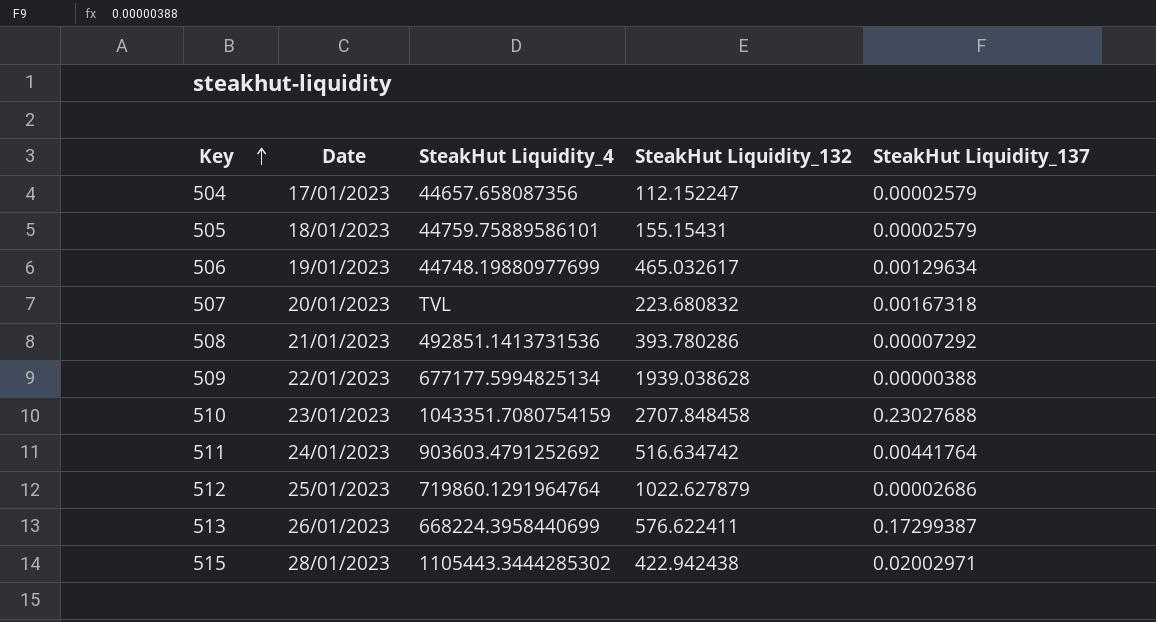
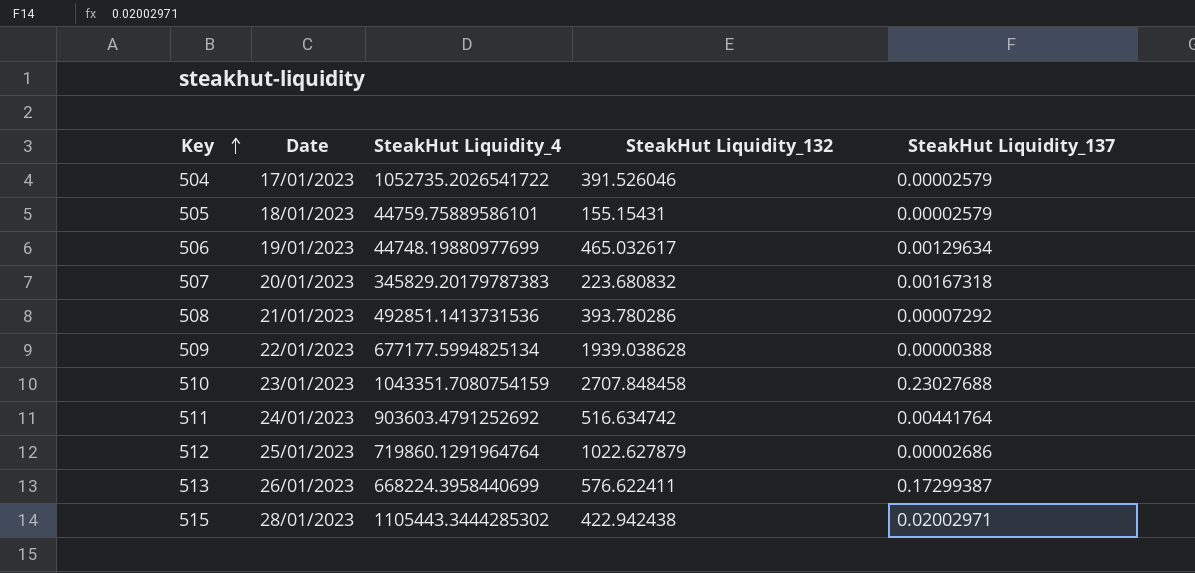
504 | SteakHut Liquidity_4: 44657.658087356 -> 1052735.2026541722
504 | SteakHut Liquidity_132: 112.152247 -> 391.526046
507 | SteakHut Liquidity_4: TVL -> 345829.20179787383

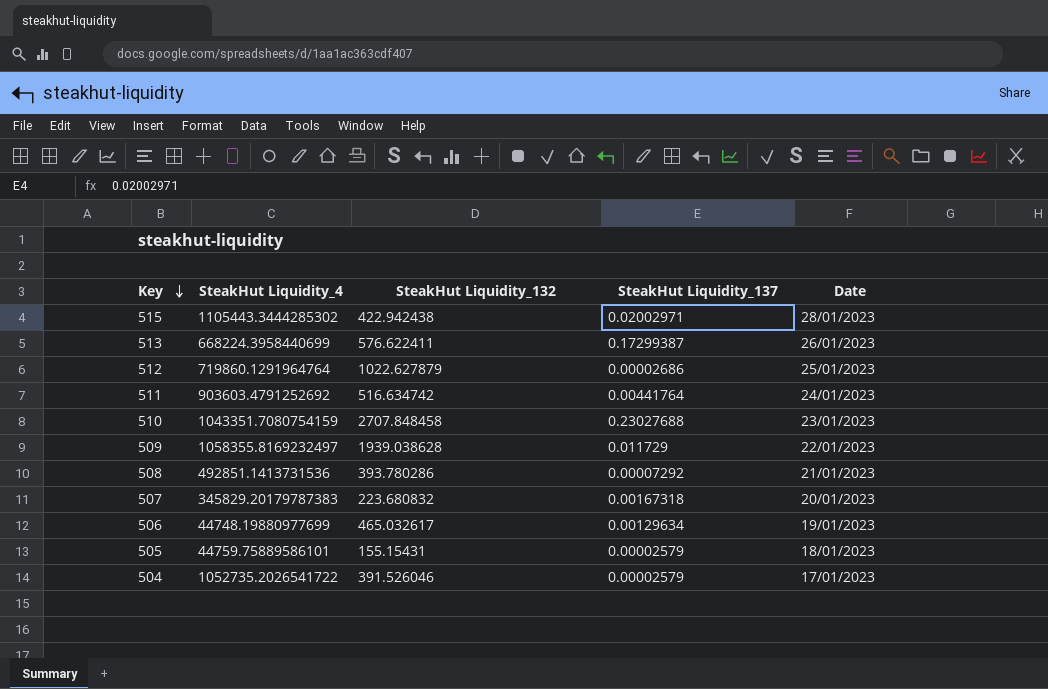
row order: Key ascending -> Key descending
column Date | position: 2 -> 5
509 | SteakHut Liquidity_4: 677177.5994825134 -> 1058355.8169232497
509 | SteakHut Liquidity_137: 0.00000388 -> 0.011729

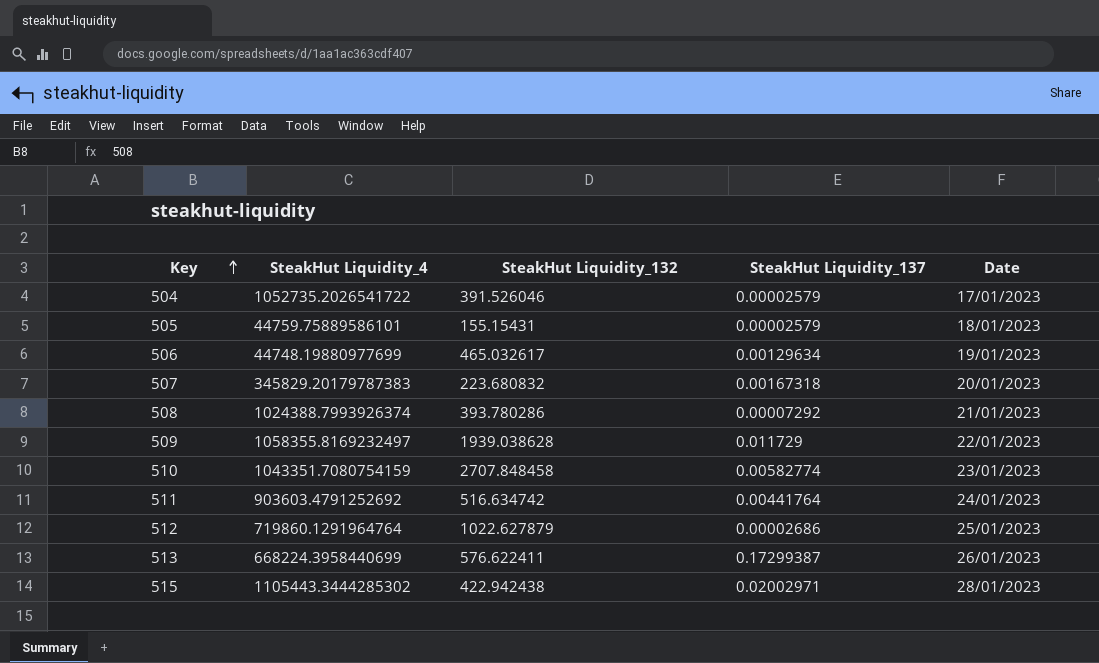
row order: Key descending -> Key ascending
508 | SteakHut Liquidity_4: 492851.1413731536 -> 1024388.7993926374
510 | SteakHut Liquidity_137: 0.23027688 -> 0.00582774

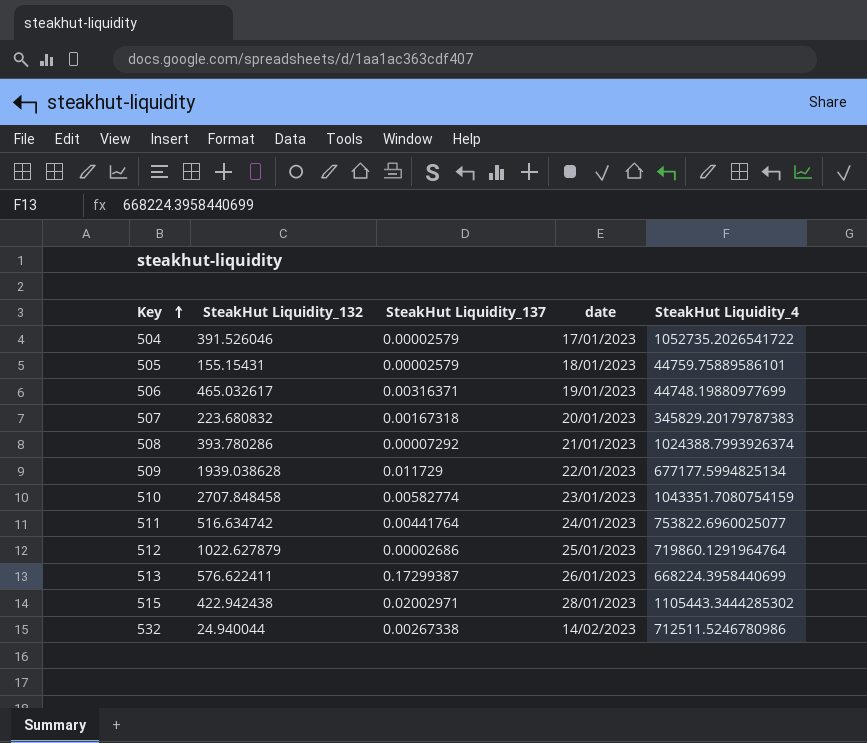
column name: Date -> date
column SteakHut Liquidity_4 | position: 2 -> 5
506 | SteakHut Liquidity_137: 0.00129634 -> 0.00316371
509 | SteakHut Liquidity_4: 1058355.8169232497 -> 677177.5994825134
511 | SteakHut Liquidity_4: 903603.4791252692 -> 753822.6960025077
row 532: none -> 24.940044 | 0.00267338 | 14/02/2023 | 712511.5246780986

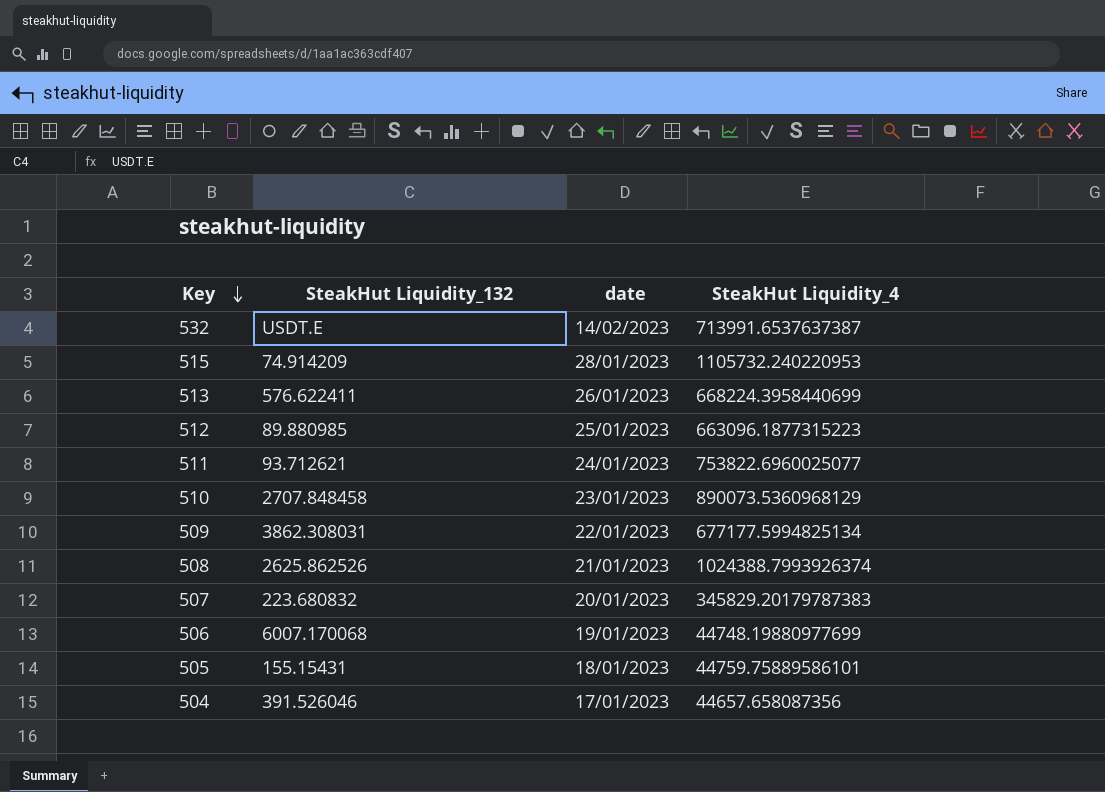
row order: Key ascending -> Key descending
column SteakHut Liquidity_137 | position: 3 -> none
532 | SteakHut Liquidity_132: 24.940044 -> USDT.E
532 | SteakHut Liquidity_4: 712511.5246780986 -> 713991.6537637387
515 | SteakHut Liquidity_132: 422.942438 -> 74.914209
515 | SteakHut Liquidity_4: 1105443.3444285302 -> 1105732.240220953
512 | SteakHut Liquidity_132: 1022.627879 -> 89.880985
512 | SteakHut Liquidity_4: 719860.1291964764 -> 663096.1877315223
511 | SteakHut Liquidity_132: 516.634742 -> 93.712621
510 | SteakHut Liquidity_4: 1043351.7080754159 -> 890073.5360968129
509 | SteakHut Liquidity_132: 1939.038628 -> 3862.308031
508 | SteakHut Liquidity_132: 393.780286 -> 2625.862526
506 | SteakHut Liquidity_132: 465.032617 -> 6007.170068
504 | SteakHut Liquidity_4: 1052735.2026541722 -> 44657.658087356

